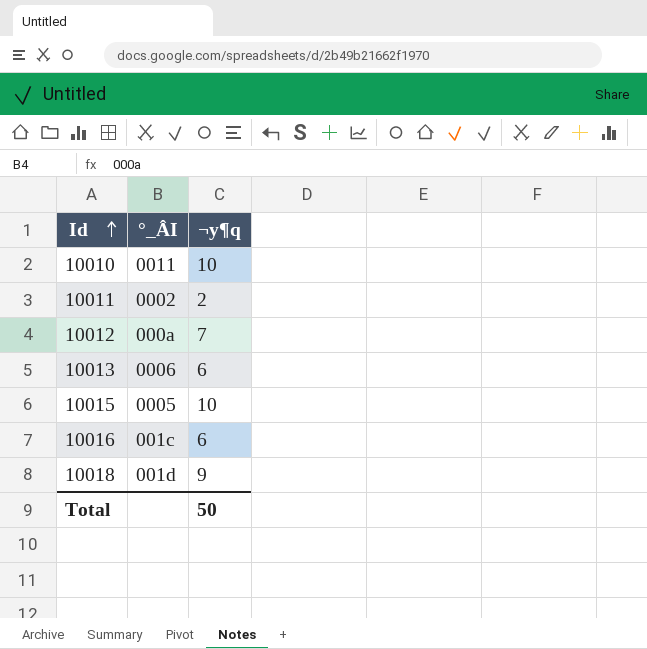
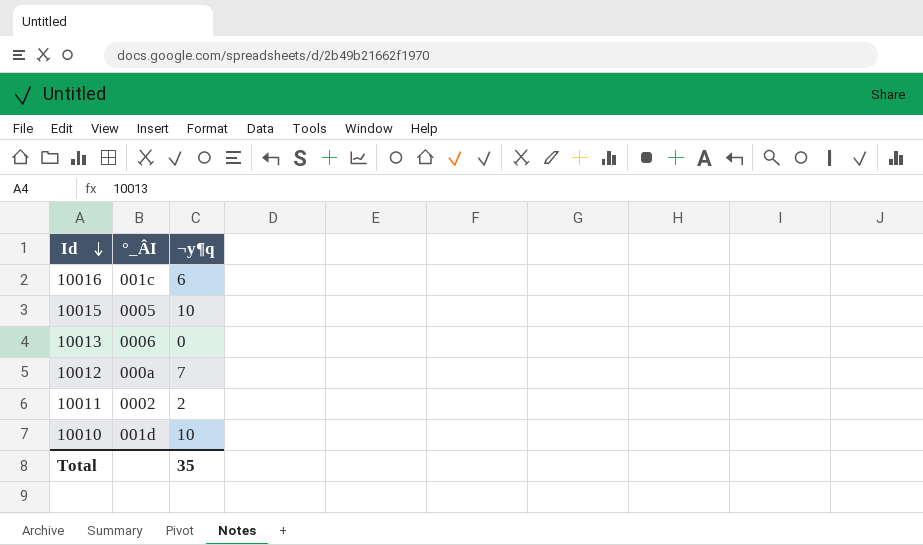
row order: Id ascending -> Id descending
row 10018: 001d | 9 -> none
10013 | ¬y¶q: 6 -> 0
10010 | °_ÂI: 0011 -> 001d
Total | ¬y¶q: 50 -> 35

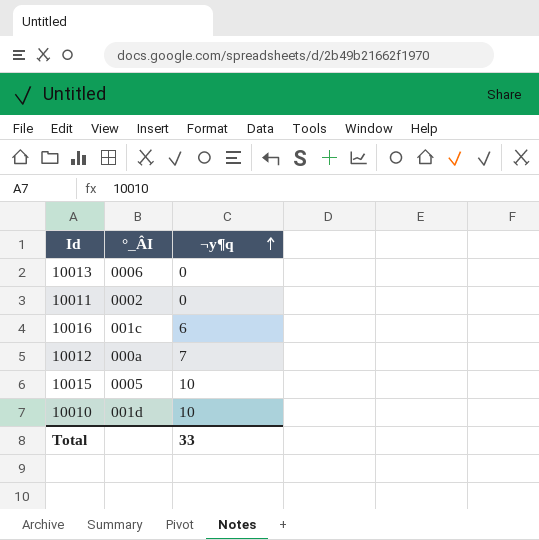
row order: Id descending -> ¬y¶q ascending
10011 | ¬y¶q: 2 -> 0
Total | ¬y¶q: 35 -> 33

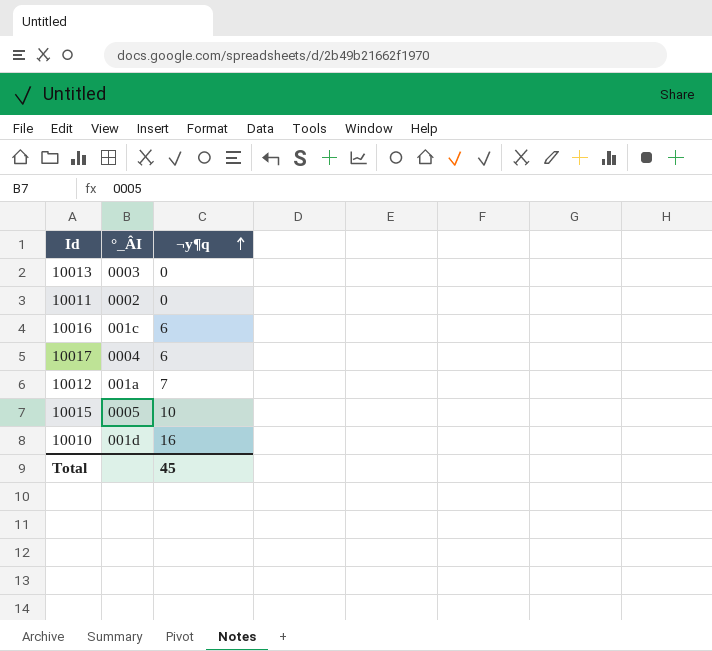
10013 | °_ÂI: 0006 -> 0003
row 10017: none -> 0004 | 6
10012 | °_ÂI: 000a -> 001a
10010 | ¬y¶q: 10 -> 16
Total | ¬y¶q: 33 -> 45

